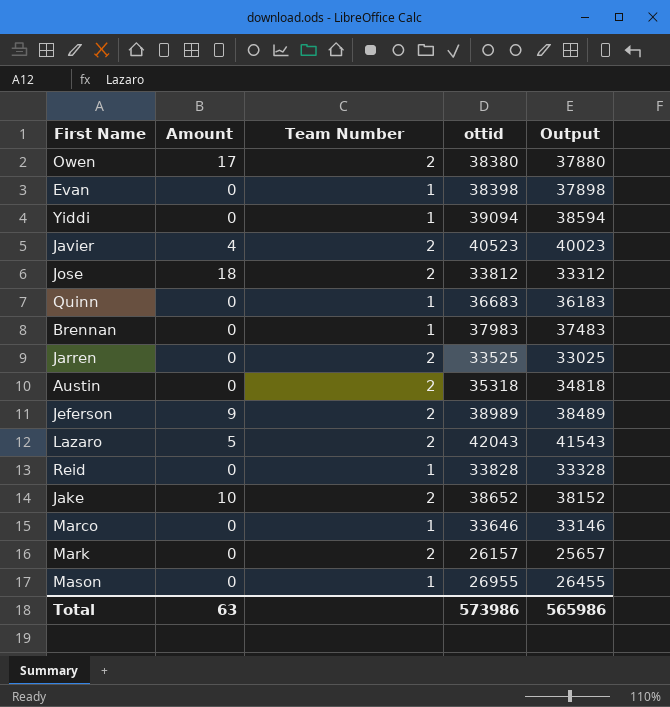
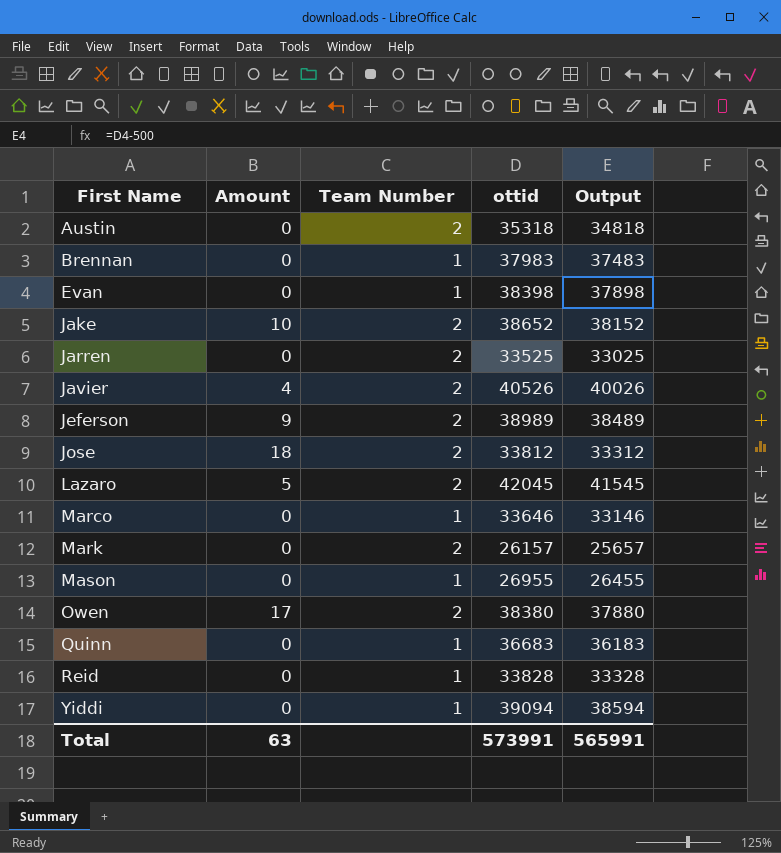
row order: none -> First Name ascending
Javier | ottid: 40523 -> 40526
Javier | Output: 40023 -> 40026
Lazaro | ottid: 42043 -> 42045
Lazaro | Output: 41543 -> 41545
Total | ottid: 573986 -> 573991
Total | Output: 565986 -> 565991

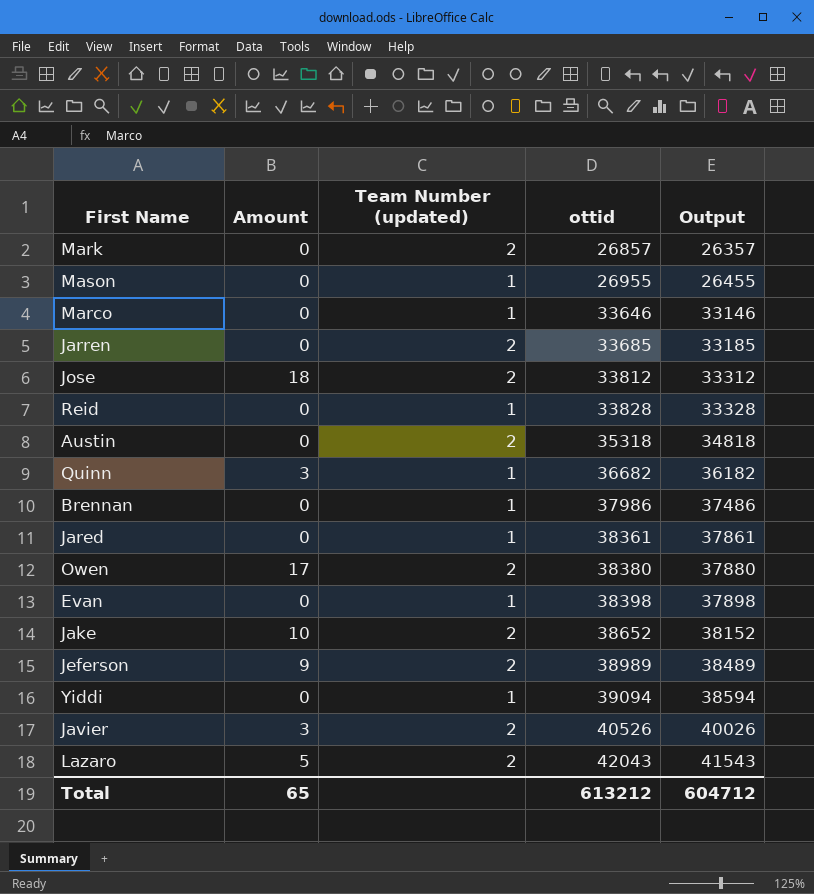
row order: First Name ascending -> ottid ascending
column name: Team Number -> Team Number (updated)
Mark | ottid: 26157 -> 26857
Mark | Output: 25657 -> 26357
Jarren | ottid: 33525 -> 33685
Jarren | Output: 33025 -> 33185
Quinn | Amount: 0 -> 3
Quinn | ottid: 36683 -> 36682
Quinn | Output: 36183 -> 36182
Brennan | ottid: 37983 -> 37986
Brennan | Output: 37483 -> 37486
row Jared: none -> 0 | 1 | 38361 | 37861
Javier | Amount: 4 -> 3
Lazaro | ottid: 42045 -> 42043
Lazaro | Output: 41545 -> 41543
Total | Amount: 63 -> 65
Total | ottid: 573991 -> 613212
Total | Output: 565991 -> 604712

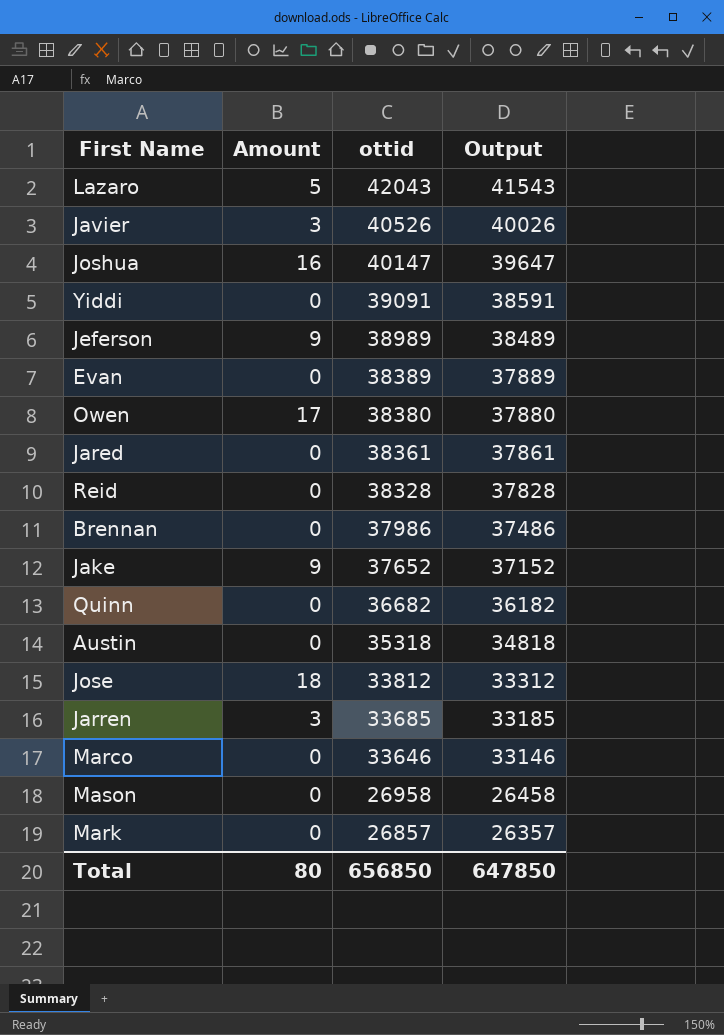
row order: ottid ascending -> ottid descending
column Team Number (updated) | position: 3 -> none
row Joshua: none -> 16 | 40147 | 39647
Yiddi | ottid: 39094 -> 39091
Yiddi | Output: 38594 -> 38591
Evan | ottid: 38398 -> 38389
Evan | Output: 37898 -> 37889
Reid | ottid: 33828 -> 38328
Reid | Output: 33328 -> 37828
Jake | Amount: 10 -> 9
Jake | ottid: 38652 -> 37652
Jake | Output: 38152 -> 37152
Quinn | Amount: 3 -> 0
Jarren | Amount: 0 -> 3
Mason | ottid: 26955 -> 26958
Mason | Output: 26455 -> 26458
Total | Amount: 65 -> 80
Total | ottid: 613212 -> 656850
Total | Output: 604712 -> 647850

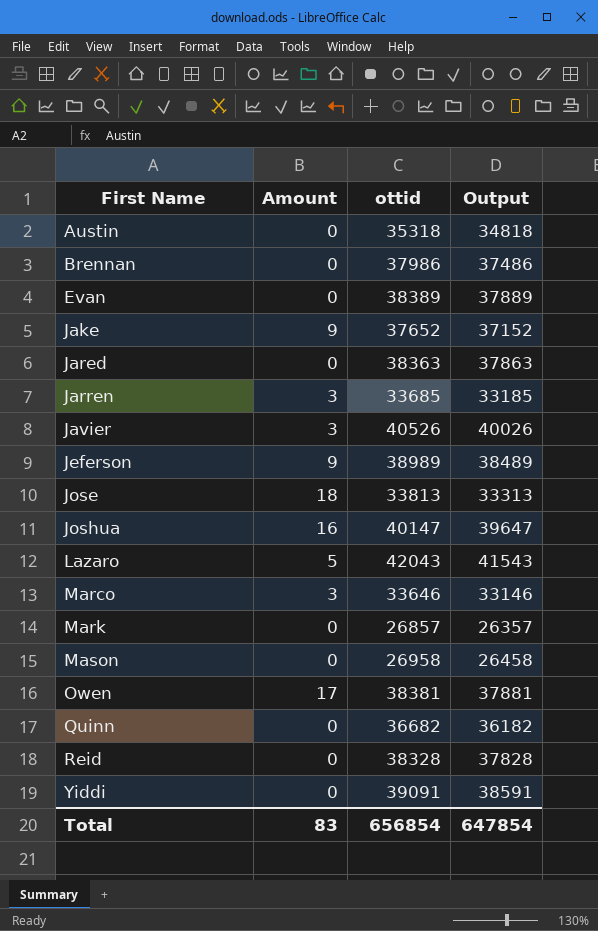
row order: ottid descending -> First Name ascending
Jared | ottid: 38361 -> 38363
Jared | Output: 37861 -> 37863
Jose | ottid: 33812 -> 33813
Jose | Output: 33312 -> 33313
Marco | Amount: 0 -> 3
Owen | ottid: 38380 -> 38381
Owen | Output: 37880 -> 37881
Total | Amount: 80 -> 83
Total | ottid: 656850 -> 656854
Total | Output: 647850 -> 647854

